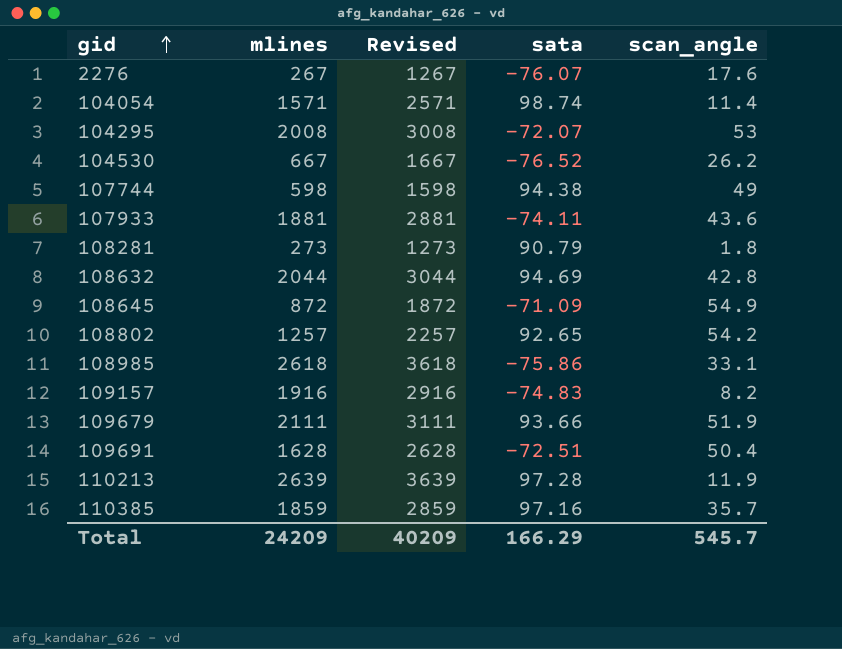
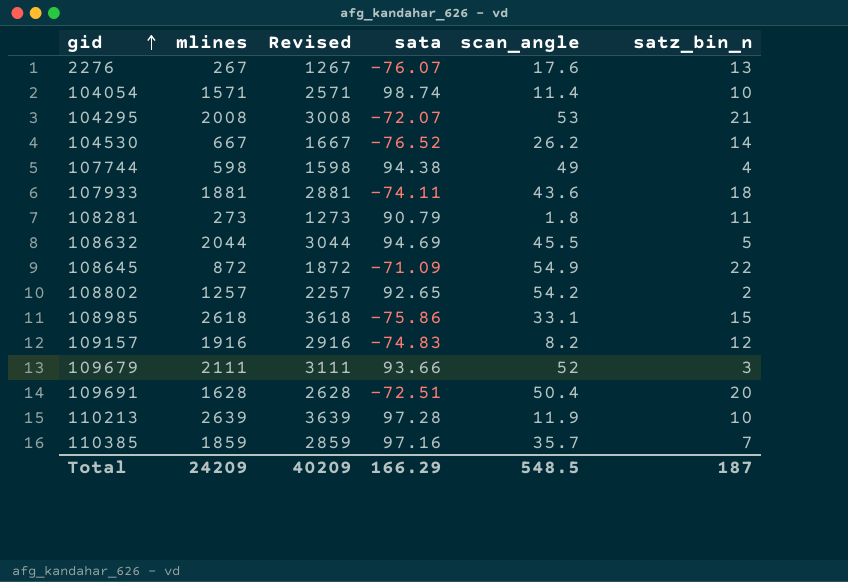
column satz_bin_n | position: none -> 6
108632 | scan_angle: 42.8 -> 45.5
109679 | scan_angle: 51.9 -> 52
Total | scan_angle: 545.7 -> 548.5

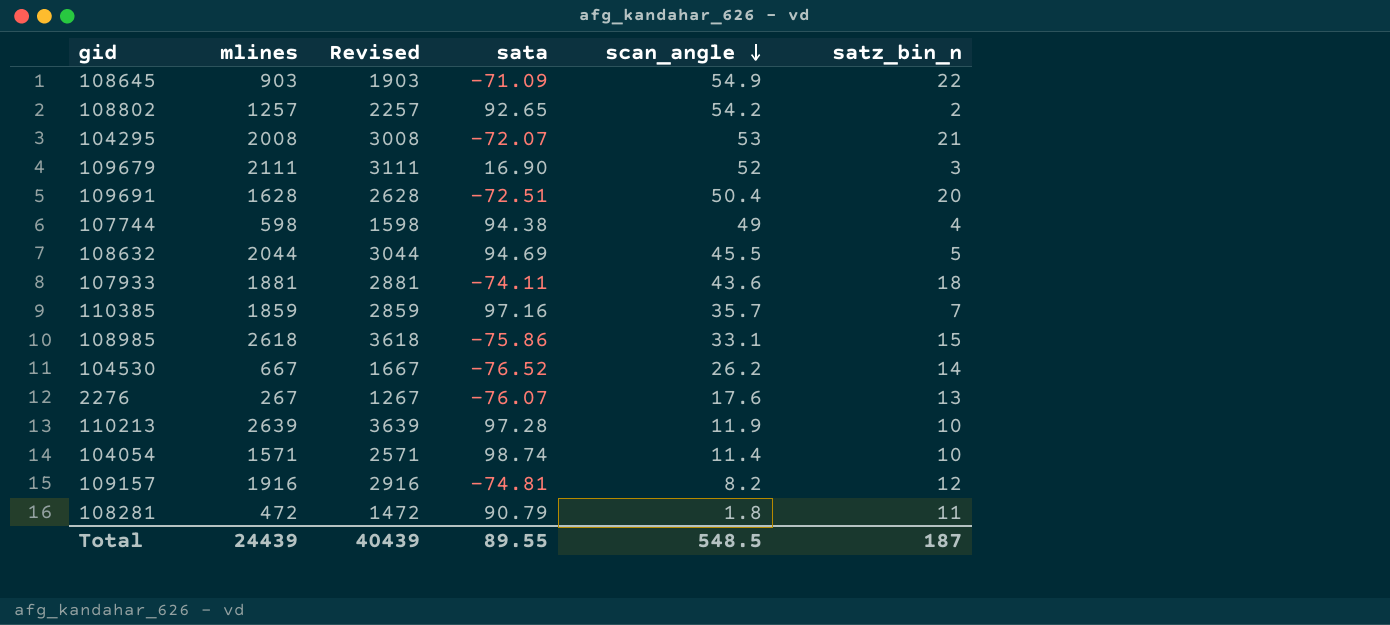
row order: gid ascending -> scan_angle descending
108645 | mlines: 872 -> 903
108645 | Revised: 1872 -> 1903
109679 | sata: 93.66 -> 16.90
109157 | sata: -74.83 -> -74.81
108281 | mlines: 273 -> 472
108281 | Revised: 1273 -> 1472
Total | mlines: 24209 -> 24439
Total | Revised: 40209 -> 40439
Total | sata: 166.29 -> 89.55

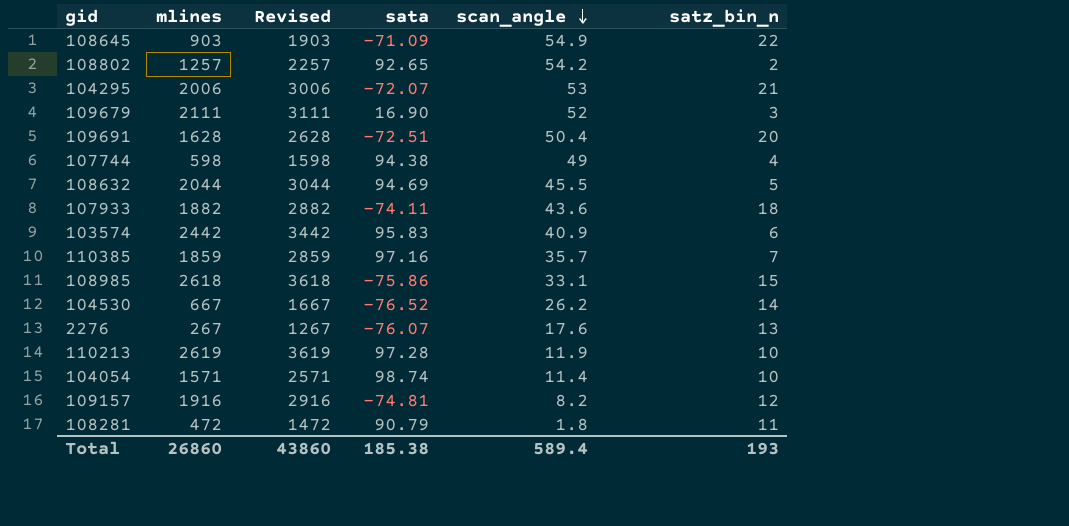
104295 | mlines: 2008 -> 2006
104295 | Revised: 3008 -> 3006
107933 | mlines: 1881 -> 1882
107933 | Revised: 2881 -> 2882
row 103574: none -> 2442 | 3442 | 95.83 | 40.9 | 6
110213 | mlines: 2639 -> 2619
110213 | Revised: 3639 -> 3619
Total | mlines: 24439 -> 26860
Total | Revised: 40439 -> 43860
Total | sata: 89.55 -> 185.38
Total | scan_angle: 548.5 -> 589.4
Total | satz_bin_n: 187 -> 193

